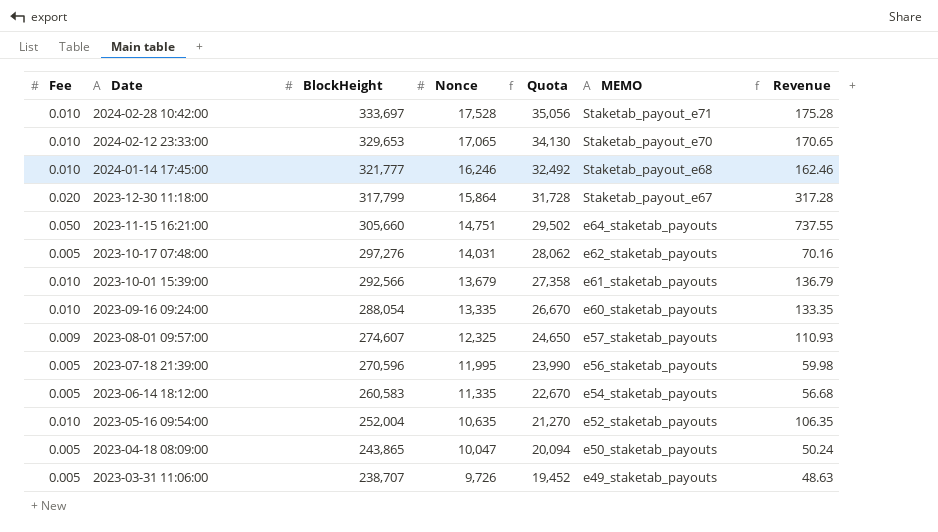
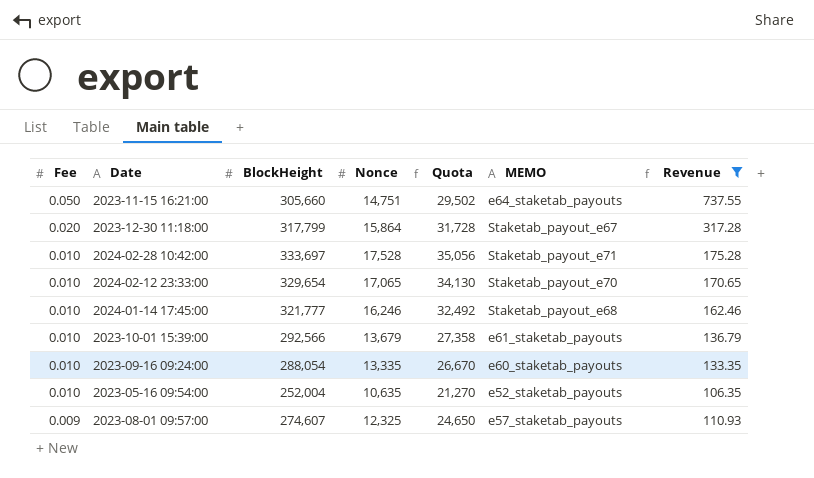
filter: none -> Revenue >= 106.35
row order: Date descending -> Fee descending
2024-02-12 23:33:00 | BlockHeight: 329,653 -> 329,654

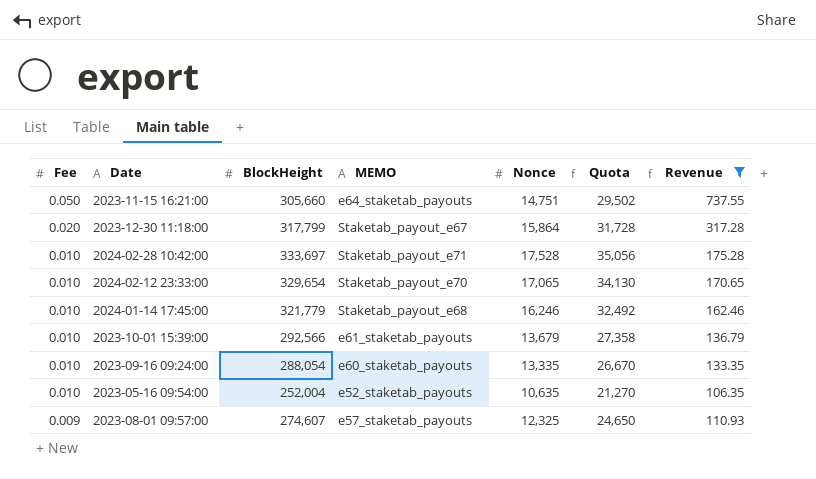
column MEMO | position: 6 -> 4
2024-01-14 17:45:00 | BlockHeight: 321,777 -> 321,779

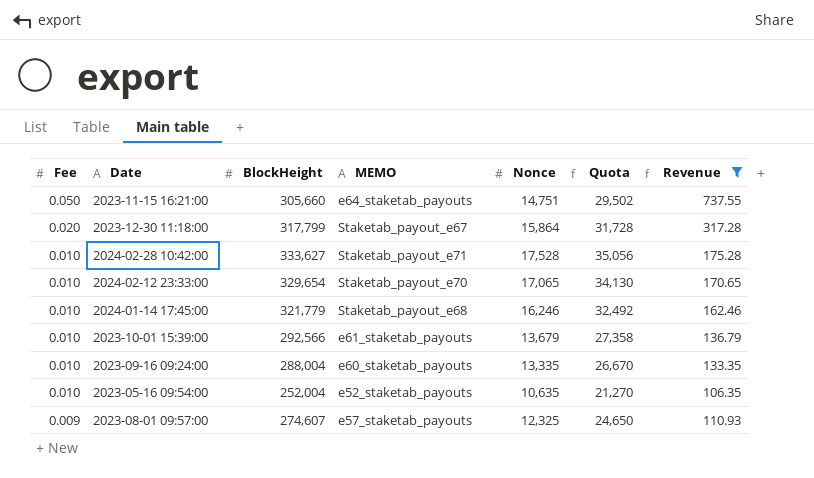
2024-02-28 10:42:00 | BlockHeight: 333,697 -> 333,627
2023-09-16 09:24:00 | BlockHeight: 288,054 -> 288,004

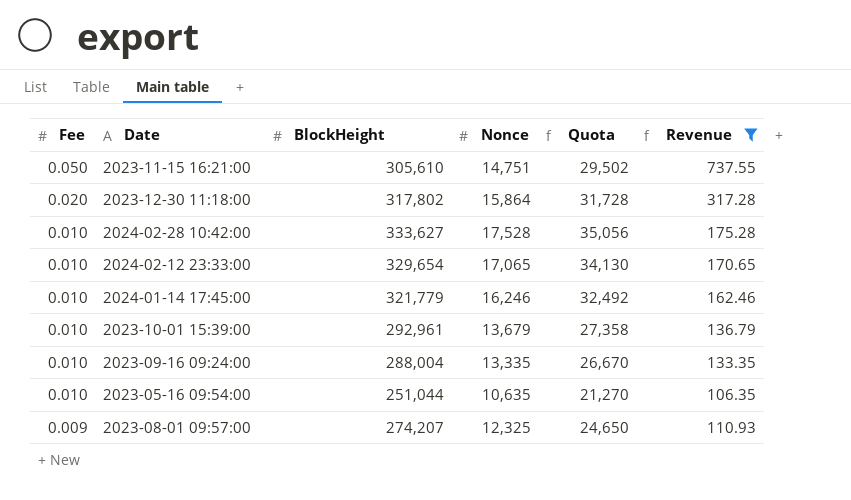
column MEMO | position: 4 -> none
2023-11-15 16:21:00 | BlockHeight: 305,660 -> 305,610
2023-12-30 11:18:00 | BlockHeight: 317,799 -> 317,802
2023-10-01 15:39:00 | BlockHeight: 292,566 -> 292,961
2023-05-16 09:54:00 | BlockHeight: 252,004 -> 251,044
2023-08-01 09:57:00 | BlockHeight: 274,607 -> 274,207

